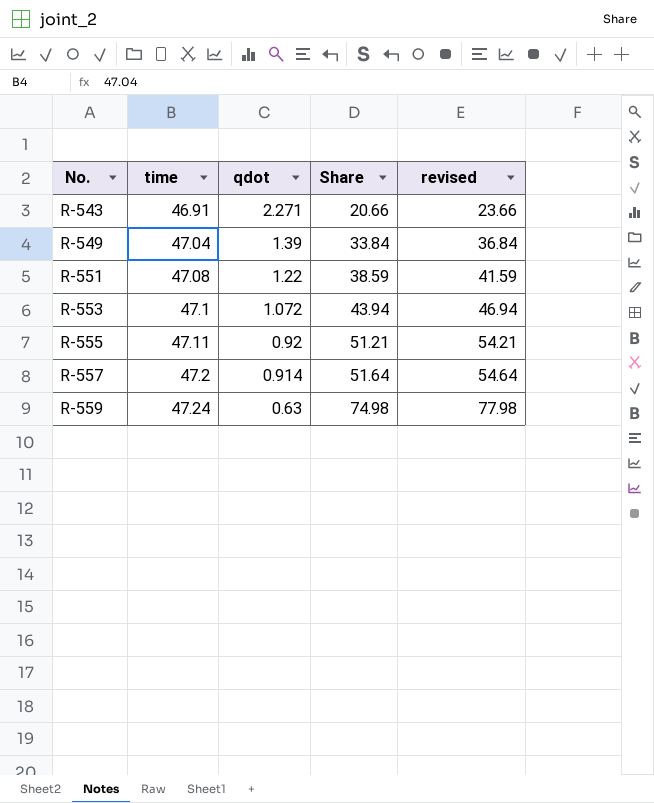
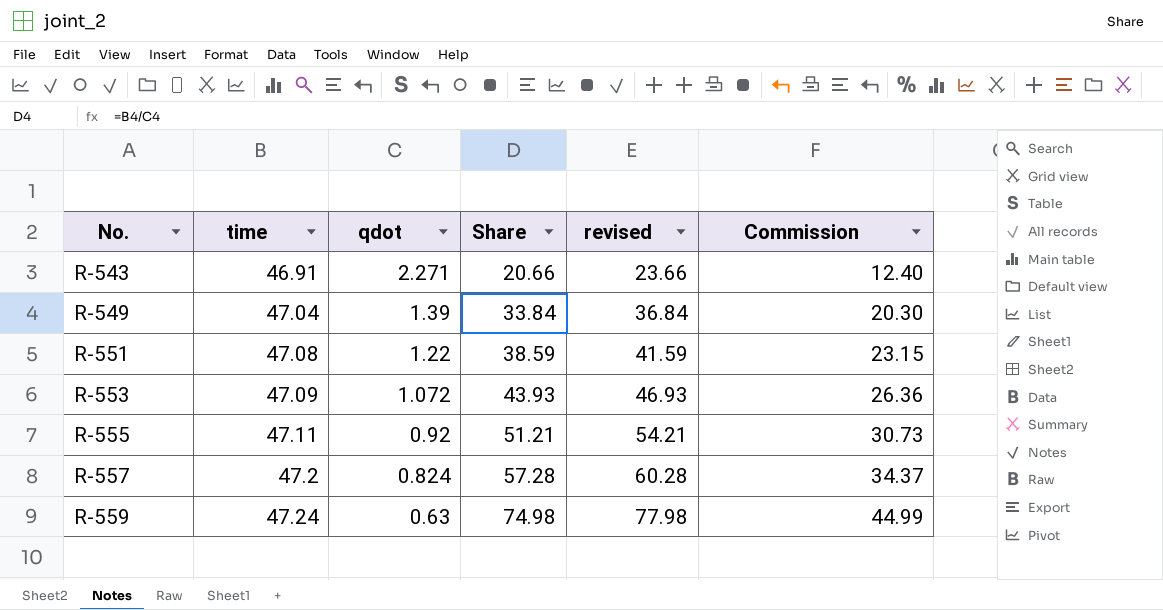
column Commission | formula: none -> [Share] * 0.6
R-553 | time: 47.1 -> 47.09
R-553 | Share: 43.94 -> 43.93
R-553 | revised: 46.94 -> 46.93
R-557 | qdot: 0.914 -> 0.824
R-557 | Share: 51.64 -> 57.28
R-557 | revised: 54.64 -> 60.28

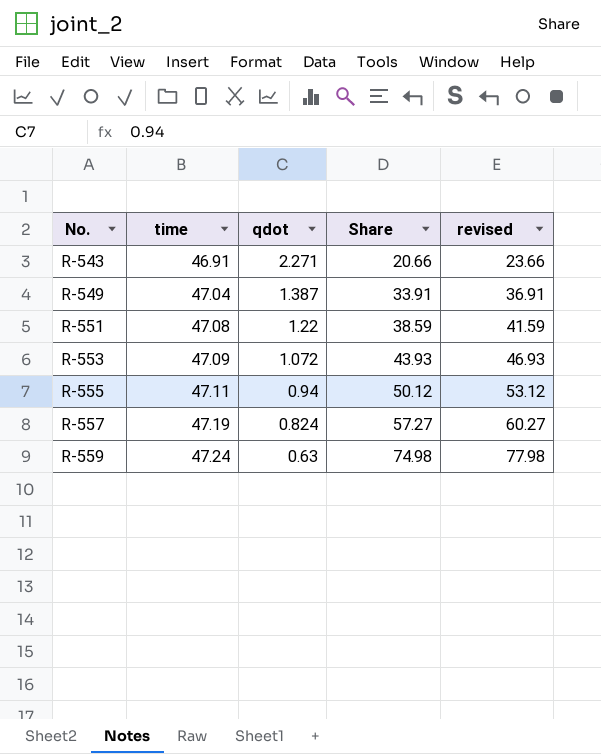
column Commission | formula: [Share] * 0.6 -> none
R-549 | qdot: 1.39 -> 1.387
R-549 | Share: 33.84 -> 33.91
R-549 | revised: 36.84 -> 36.91
R-555 | qdot: 0.92 -> 0.94
R-555 | Share: 51.21 -> 50.12
R-555 | revised: 54.21 -> 53.12
R-557 | time: 47.2 -> 47.19
R-557 | Share: 57.28 -> 57.27
R-557 | revised: 60.28 -> 60.27

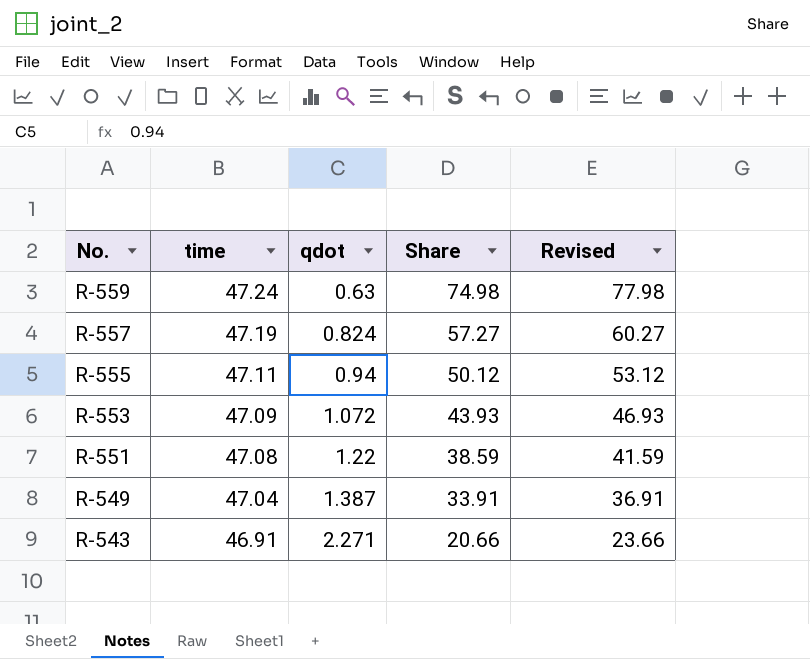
row order: No. ascending -> No. descending
column name: revised -> Revised

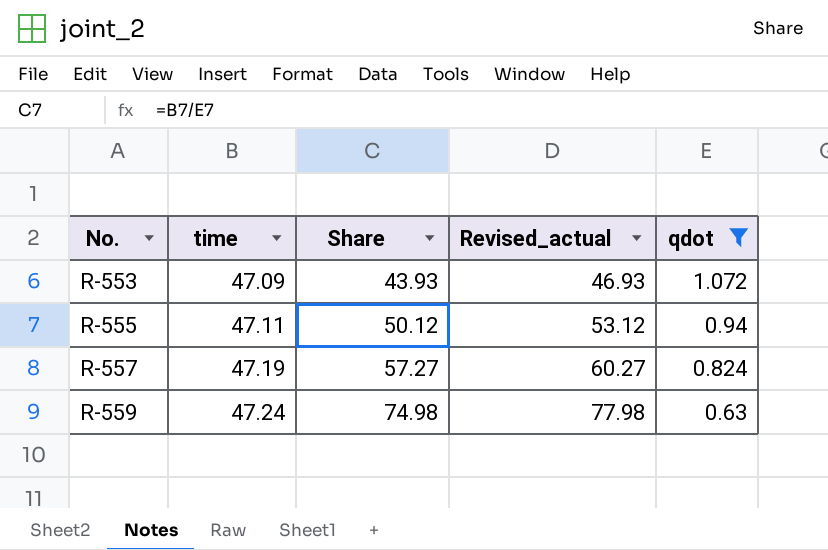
filter: none -> qdot <= 1.072
row order: No. descending -> No. ascending
column name: Revised -> Revised_actual
column qdot | position: 3 -> 5

